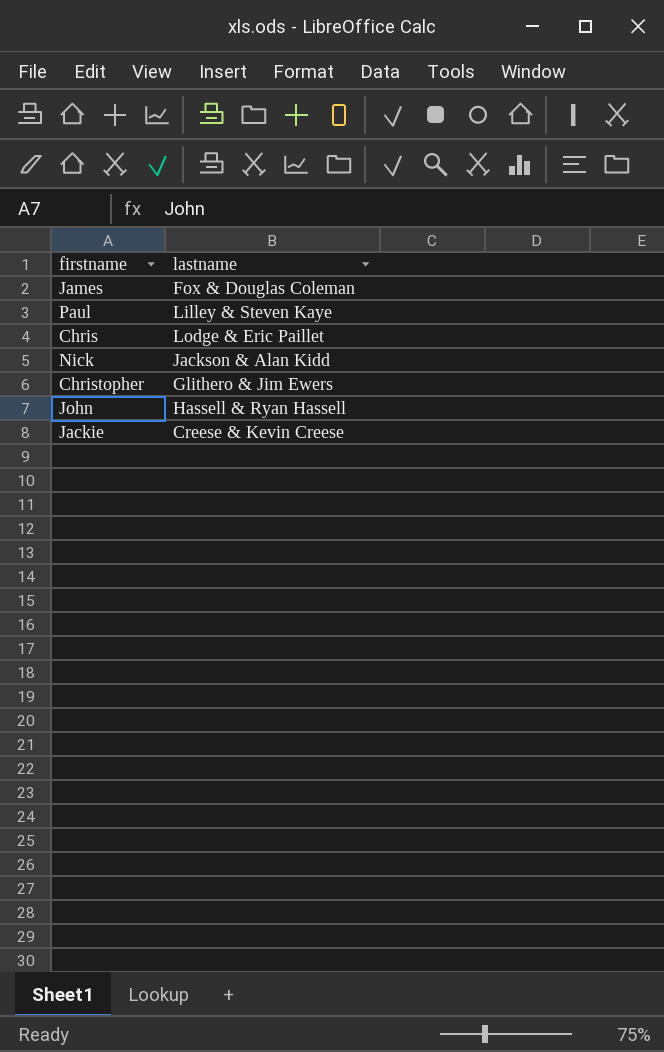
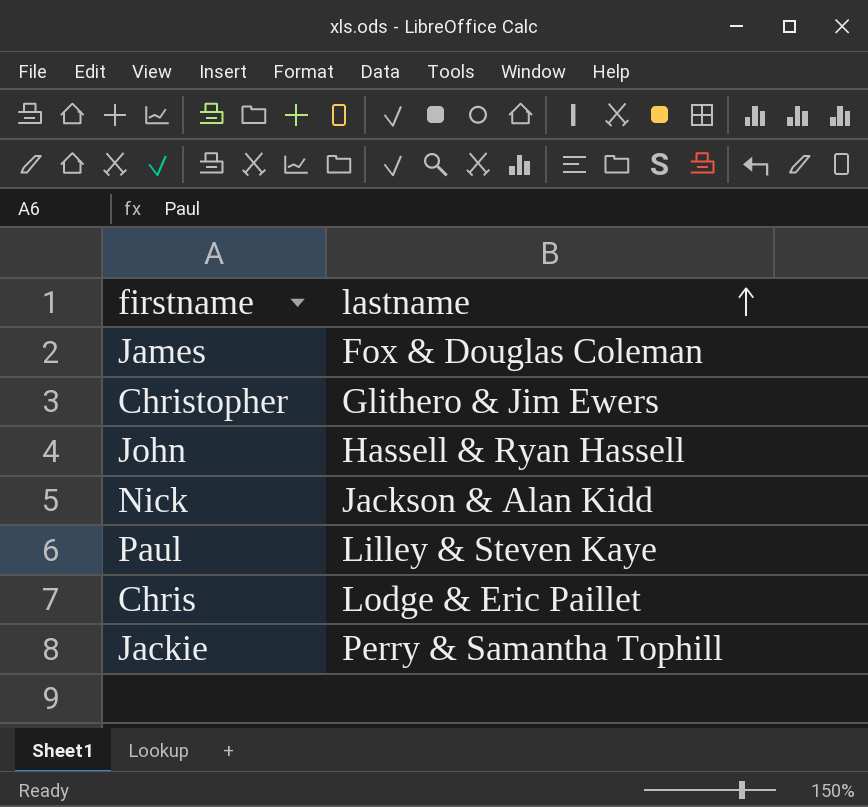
row order: none -> lastname ascending
Jackie | lastname: Creese & Kevin Creese -> Perry & Samantha Tophill

